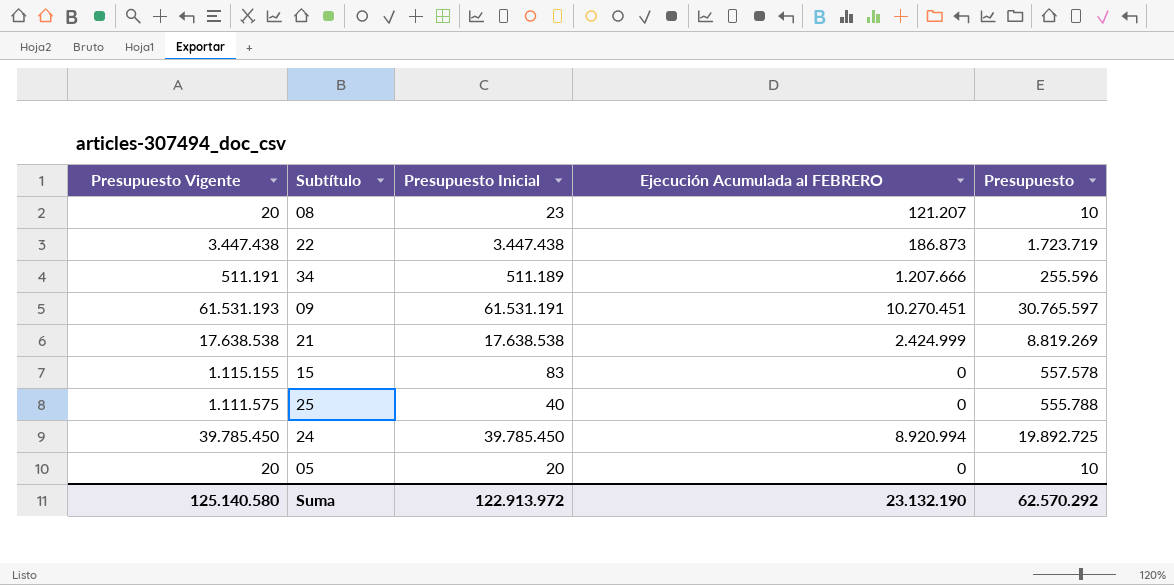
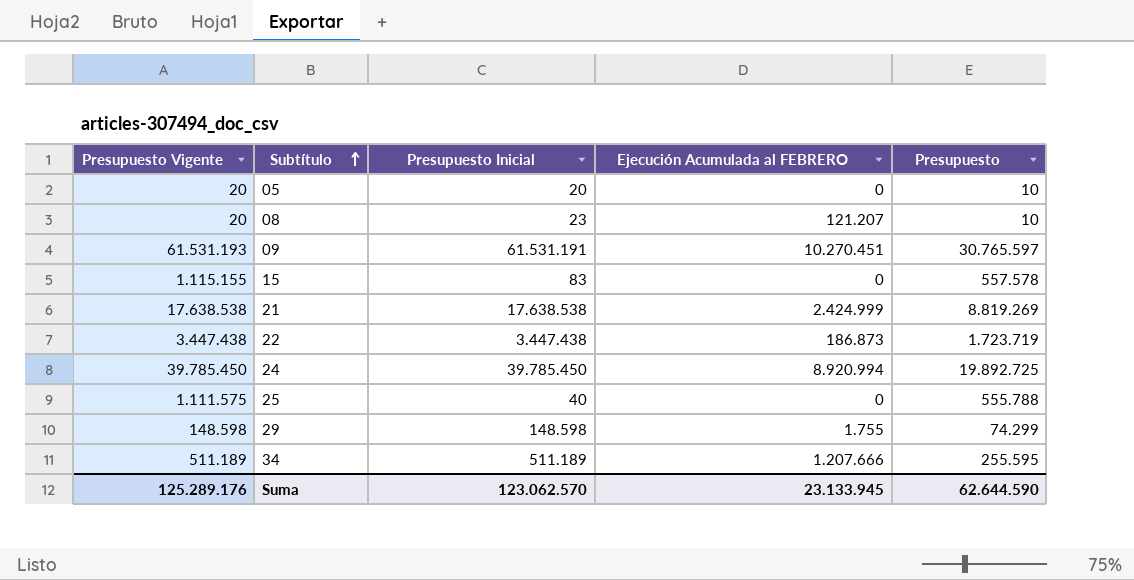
row order: none -> Subtítulo ascending
row 29: none -> 148.598 | 148.598 | 1.755 | 74.299
34 | Presupuesto Vigente: 511.191 -> 511.189
34 | Presupuesto: 255.596 -> 255.595
Suma | Presupuesto Vigente: 125.140.580 -> 125.289.176
Suma | Presupuesto Inicial: 122.913.972 -> 123.062.570
Suma | Ejecución Acumulada al FEBRERO: 23.132.190 -> 23.133.945
Suma | Presupuesto: 62.570.292 -> 62.644.590

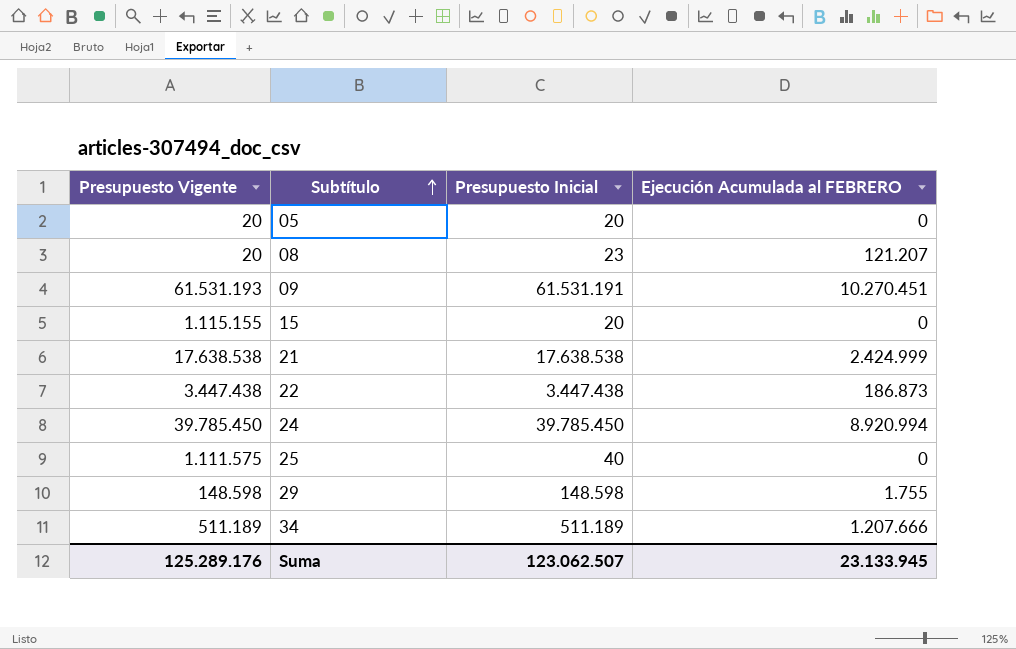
column Presupuesto | formula: [Presupuesto Vigente] * 0,5 -> none
15 | Presupuesto Inicial: 83 -> 20
Suma | Presupuesto Inicial: 123.062.570 -> 123.062.507

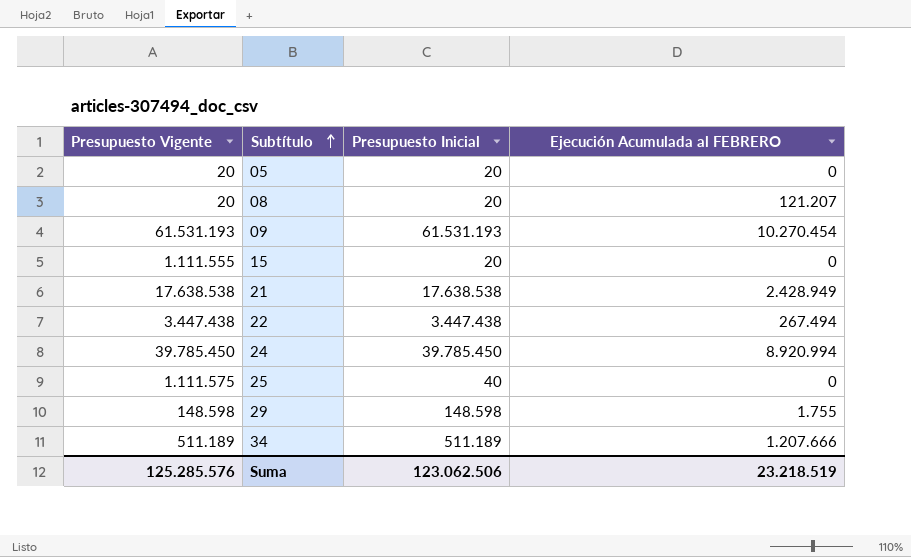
08 | Presupuesto Inicial: 23 -> 20
09 | Presupuesto Inicial: 61.531.191 -> 61.531.193
09 | Ejecución Acumulada al FEBRERO: 10.270.451 -> 10.270.454
15 | Presupuesto Vigente: 1.115.155 -> 1.111.555
21 | Ejecución Acumulada al FEBRERO: 2.424.999 -> 2.428.949
22 | Ejecución Acumulada al FEBRERO: 186.873 -> 267.494
Suma | Presupuesto Vigente: 125.289.176 -> 125.285.576
Suma | Presupuesto Inicial: 123.062.507 -> 123.062.506
Suma | Ejecución Acumulada al FEBRERO: 23.133.945 -> 23.218.519

